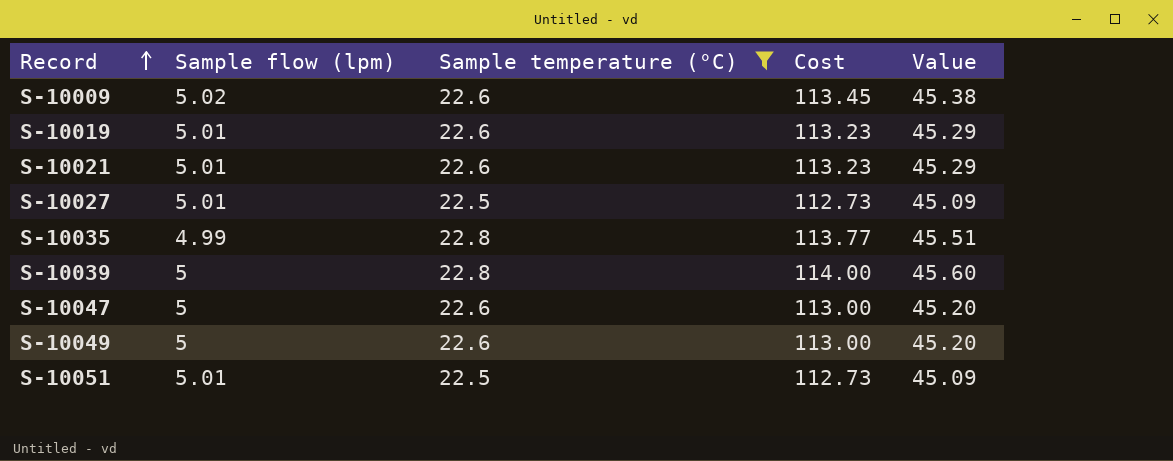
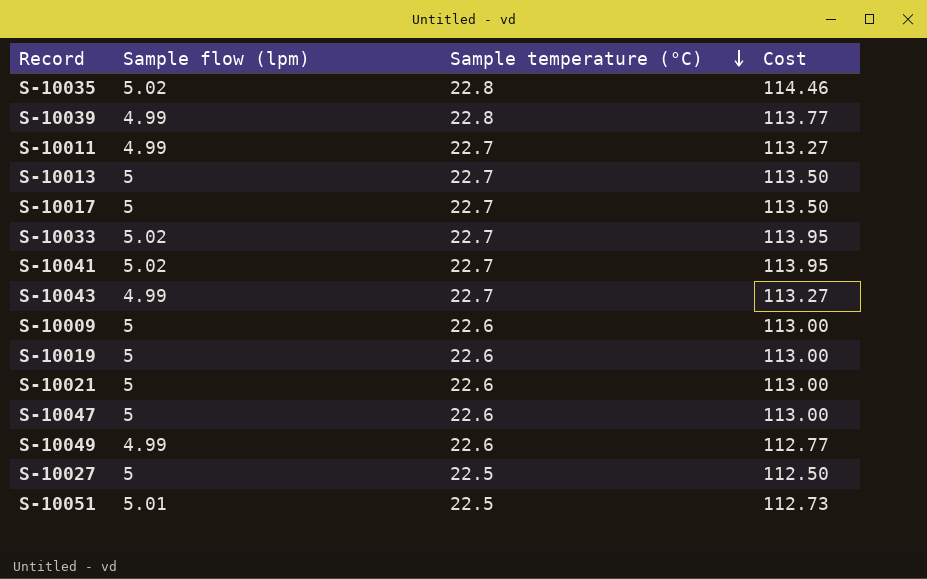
filter: Sample temperature (°C) != 22.7 -> none
row order: Record ascending -> Sample temperature (°C) descending
column Value | formula: [Cost] * 0.4 -> none
S-10035 | Sample flow (lpm): 4.99 -> 5.02
S-10035 | Cost: 113.77 -> 114.46
S-10039 | Sample flow (lpm): 5 -> 4.99
S-10039 | Cost: 114.00 -> 113.77
S-10009 | Sample flow (lpm): 5.02 -> 5
S-10009 | Cost: 113.45 -> 113.00
S-10019 | Sample flow (lpm): 5.01 -> 5
S-10019 | Cost: 113.23 -> 113.00
S-10021 | Sample flow (lpm): 5.01 -> 5
S-10021 | Cost: 113.23 -> 113.00
S-10049 | Sample flow (lpm): 5 -> 4.99
S-10049 | Cost: 113.00 -> 112.77
S-10027 | Sample flow (lpm): 5.01 -> 5
S-10027 | Cost: 112.73 -> 112.50

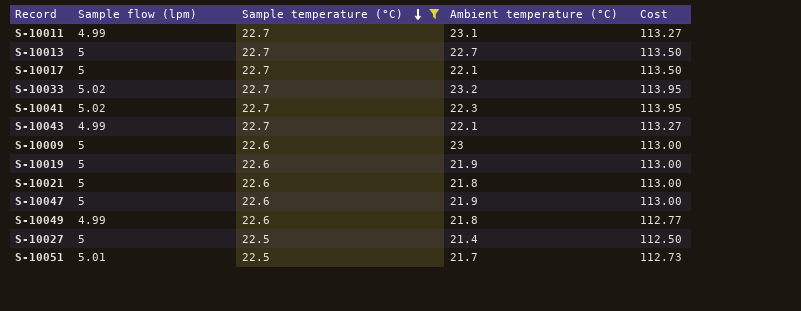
filter: none -> Sample temperature (°C) != 22.8
column Ambient temperature (°C) | position: none -> 4

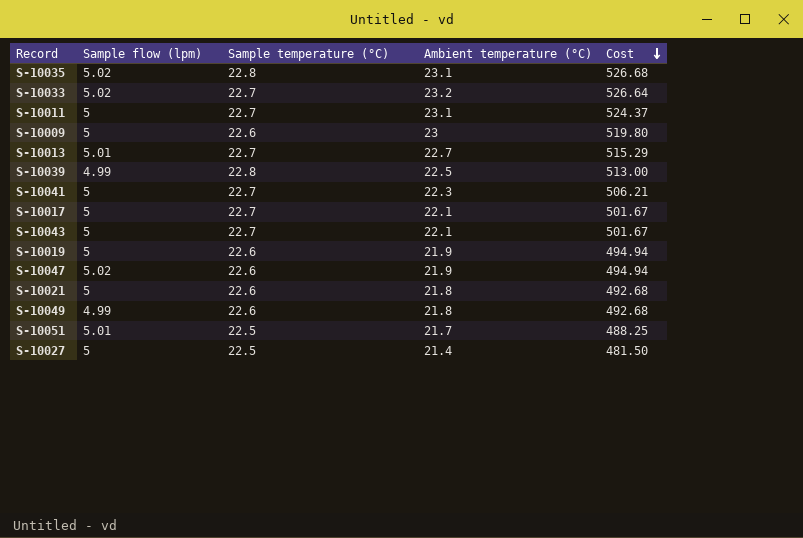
filter: Sample temperature (°C) != 22.8 -> none
row order: Sample temperature (°C) descending -> Cost descending
column Cost | formula: [Sample flow (lpm)] * [Sample temperature (°C)] -> [Sample temperature (°C)] * [Ambient temperature (°C)]
S-10011 | Sample flow (lpm): 4.99 -> 5
S-10013 | Sample flow (lpm): 5 -> 5.01
S-10041 | Sample flow (lpm): 5.02 -> 5
S-10043 | Sample flow (lpm): 4.99 -> 5
S-10047 | Sample flow (lpm): 5 -> 5.02

